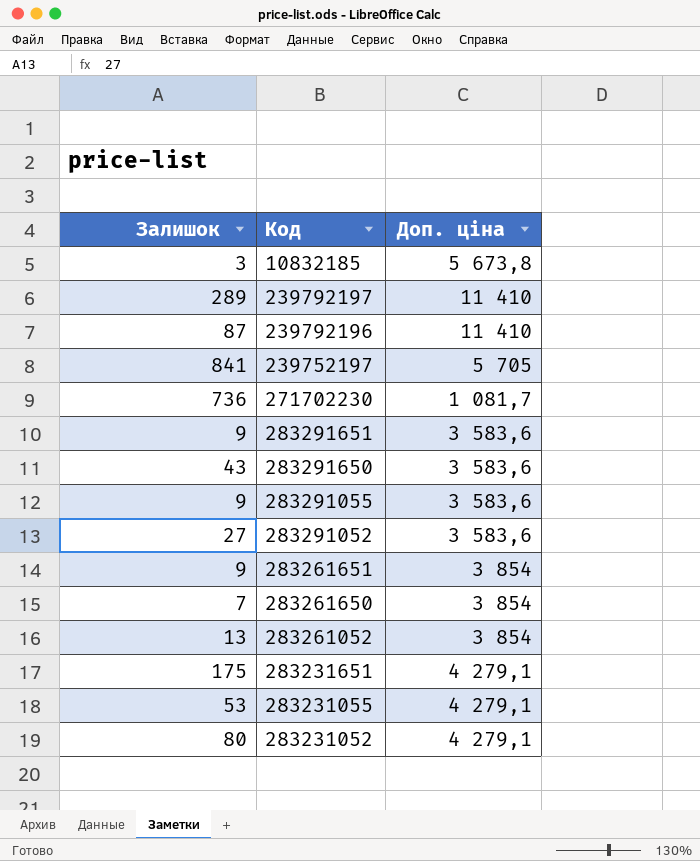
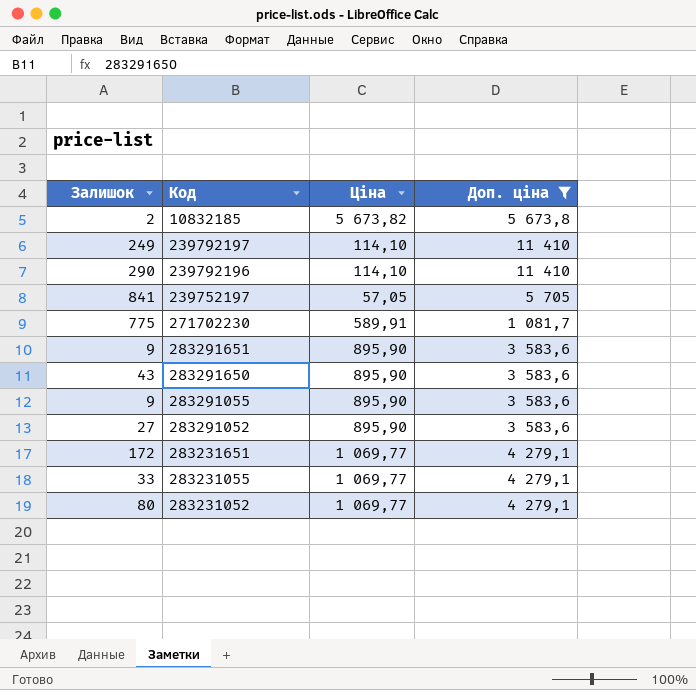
filter: none -> Доп. ціна != 3 854
column Ціна | position: none -> 3
10832185 | Залишок: 3 -> 2
239792197 | Залишок: 289 -> 249
239792196 | Залишок: 87 -> 290
271702230 | Залишок: 736 -> 775
283231651 | Залишок: 175 -> 172
283231055 | Залишок: 53 -> 33

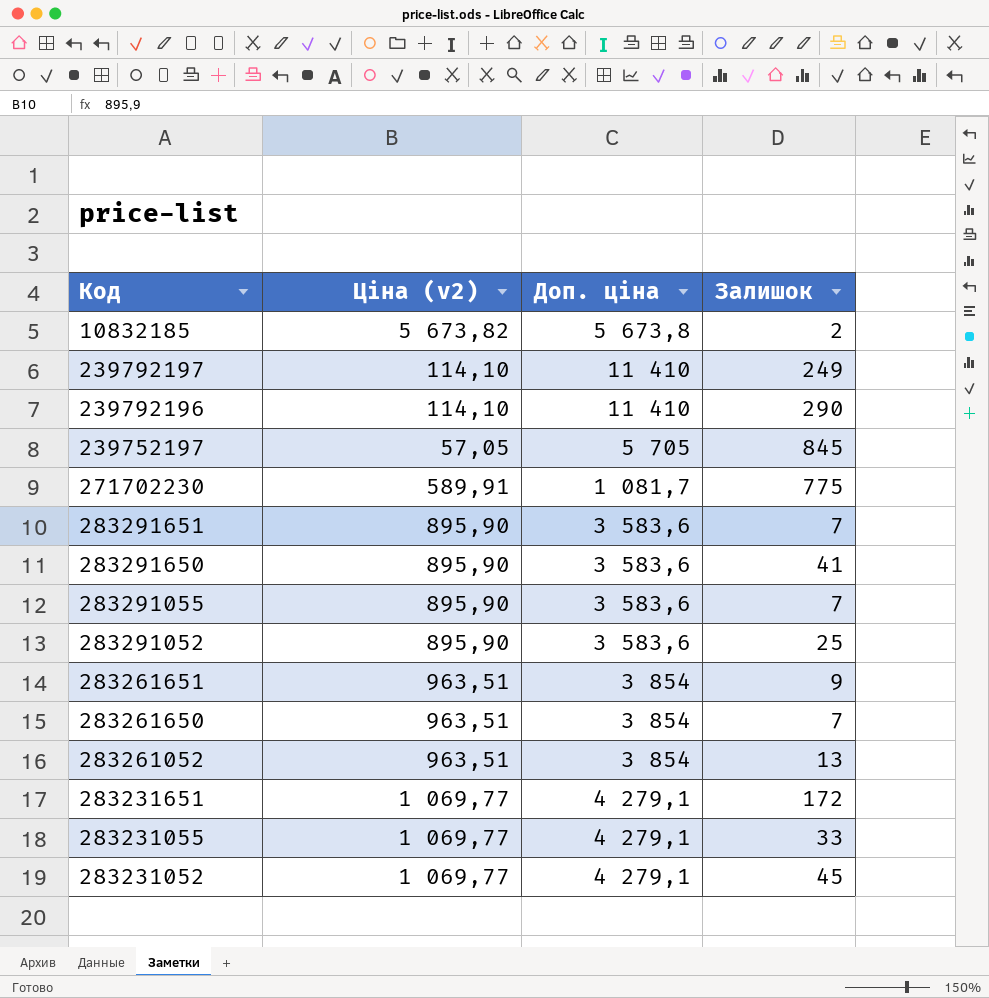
filter: Доп. ціна != 3 854 -> none
column name: Ціна -> Ціна (v2)
column Залишок | position: 1 -> 4
239752197 | Залишок: 841 -> 845
283291651 | Залишок: 9 -> 7
283291650 | Залишок: 43 -> 41
283291055 | Залишок: 9 -> 7
283291052 | Залишок: 27 -> 25
283231052 | Залишок: 80 -> 45

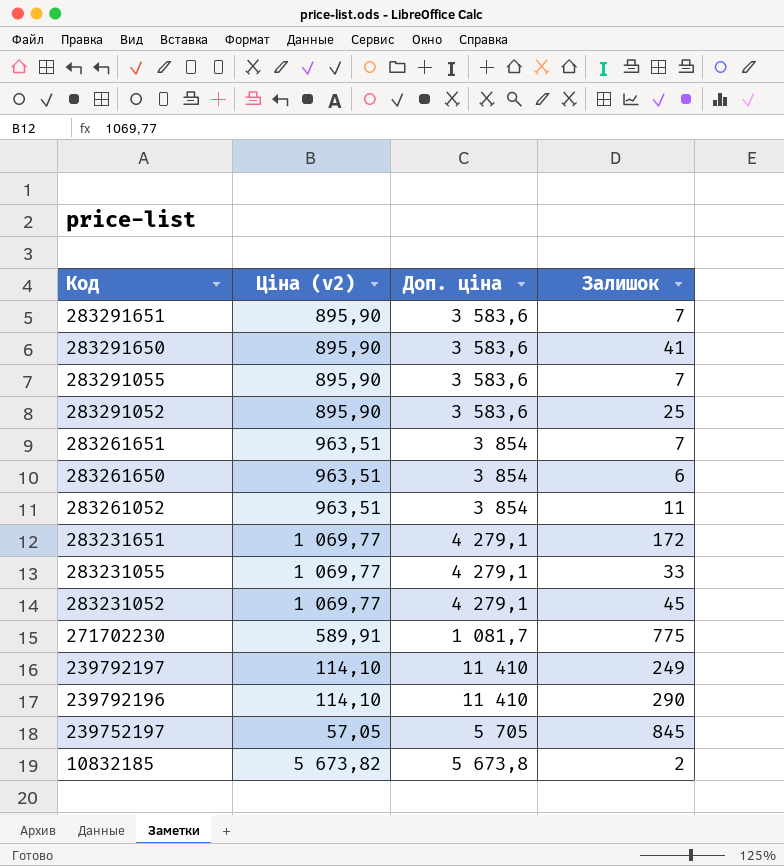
row order: none -> Код descending
283261651 | Залишок: 9 -> 7
283261650 | Залишок: 7 -> 6
283261052 | Залишок: 13 -> 11

